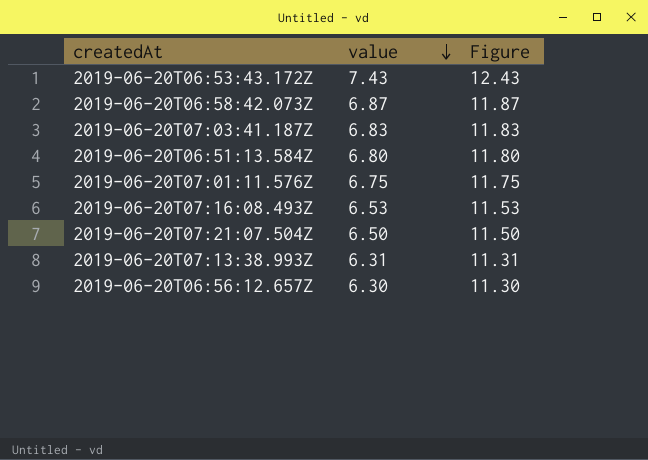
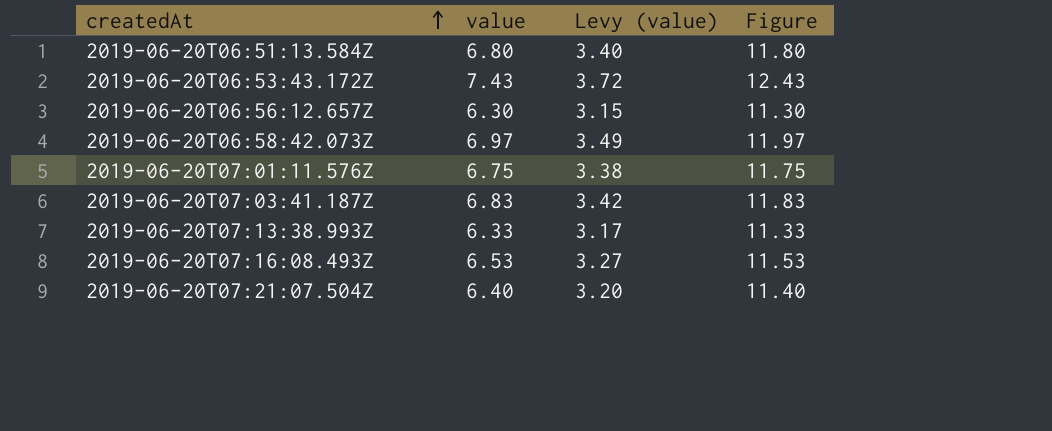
row order: value descending -> createdAt ascending
column Levy (value) | formula: none -> [value] * 0.5
2019-06-20T06:58:42.073Z | value: 6.87 -> 6.97
2019-06-20T06:58:42.073Z | Figure: 11.87 -> 11.97
2019-06-20T07:13:38.993Z | value: 6.31 -> 6.33
2019-06-20T07:13:38.993Z | Figure: 11.31 -> 11.33
2019-06-20T07:21:07.504Z | value: 6.50 -> 6.40
2019-06-20T07:21:07.504Z | Figure: 11.50 -> 11.40

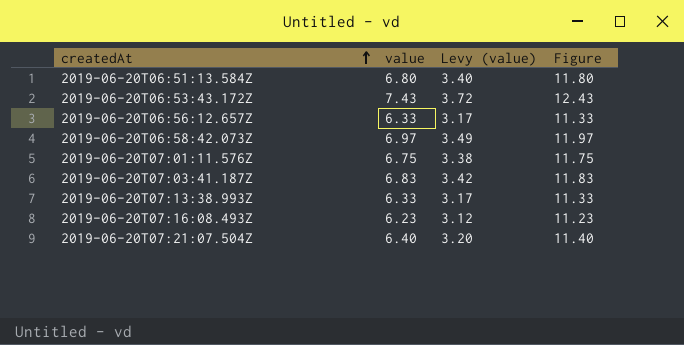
2019-06-20T06:56:12.657Z | value: 6.30 -> 6.33
2019-06-20T06:56:12.657Z | Levy (value): 3.15 -> 3.17
2019-06-20T06:56:12.657Z | Figure: 11.30 -> 11.33
2019-06-20T07:16:08.493Z | value: 6.53 -> 6.23
2019-06-20T07:16:08.493Z | Levy (value): 3.27 -> 3.12
2019-06-20T07:16:08.493Z | Figure: 11.53 -> 11.23

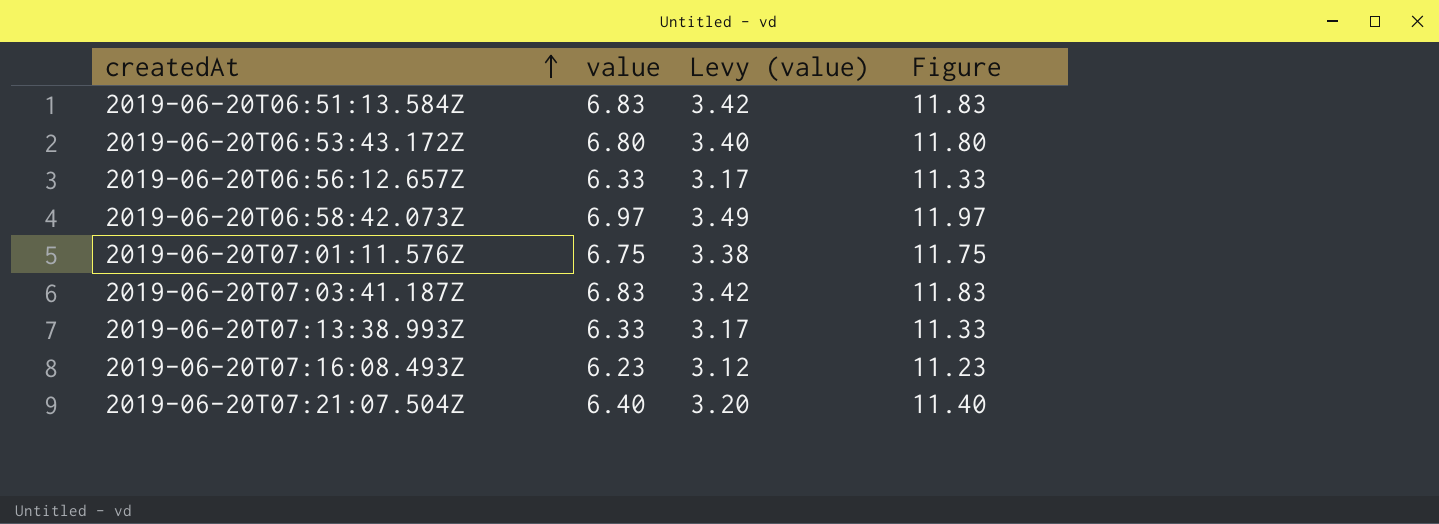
2019-06-20T06:51:13.584Z | value: 6.80 -> 6.83
2019-06-20T06:51:13.584Z | Levy (value): 3.40 -> 3.42
2019-06-20T06:51:13.584Z | Figure: 11.80 -> 11.83
2019-06-20T06:53:43.172Z | value: 7.43 -> 6.80
2019-06-20T06:53:43.172Z | Levy (value): 3.72 -> 3.40
2019-06-20T06:53:43.172Z | Figure: 12.43 -> 11.80

